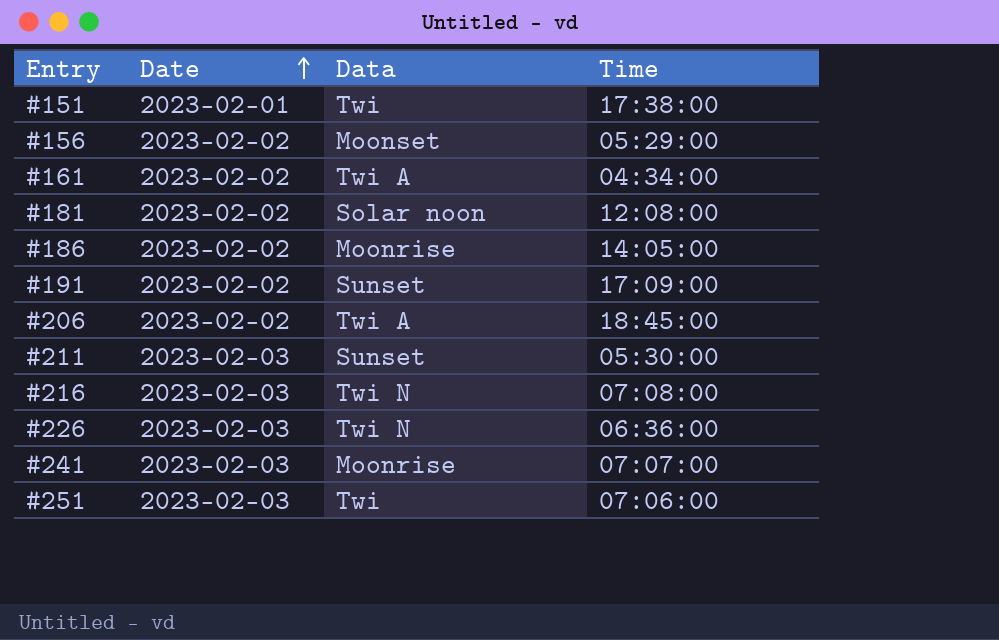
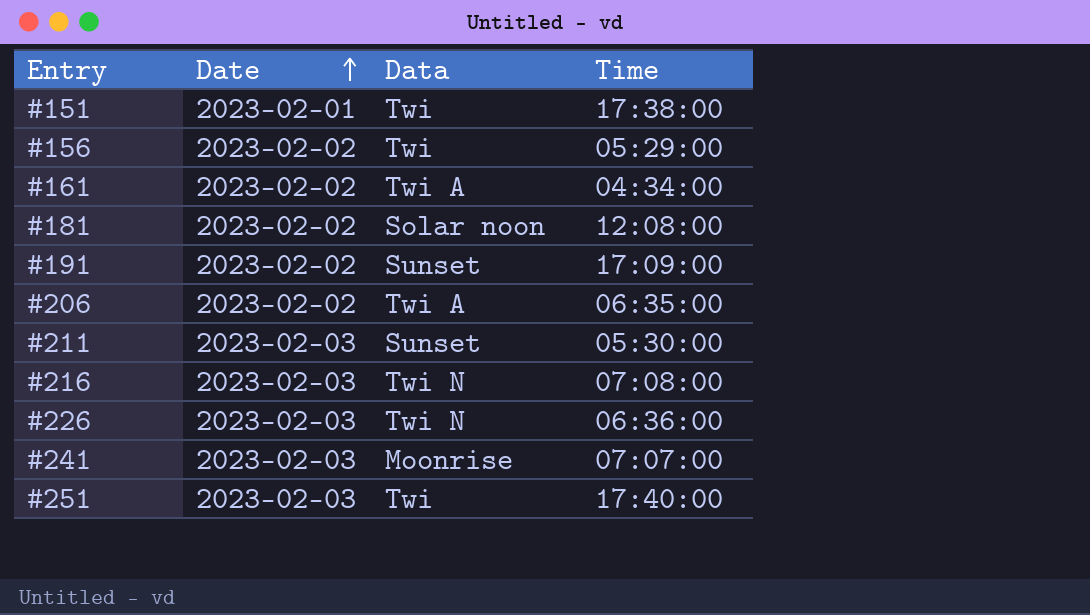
row #186: 2023-02-02 | Moonrise | 14:05:00 -> none
#156 | Data: Moonset -> Twi
#206 | Time: 18:45:00 -> 06:35:00
#251 | Time: 07:06:00 -> 17:40:00

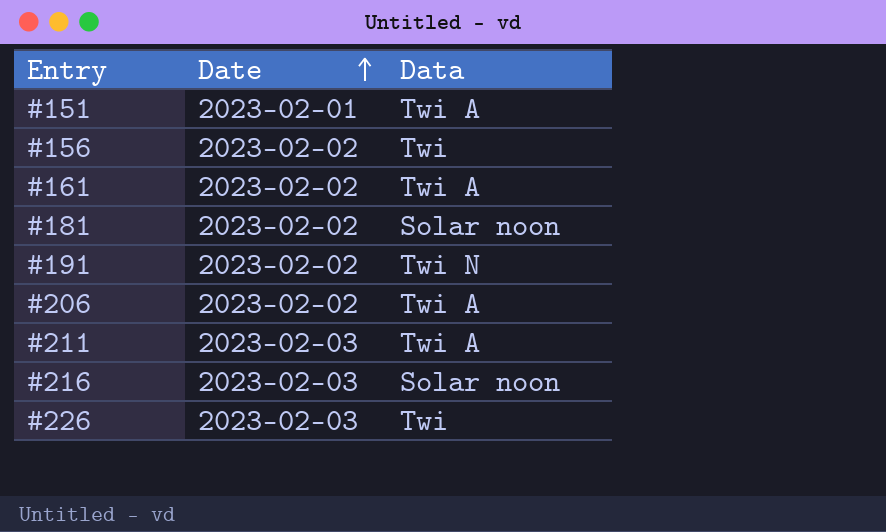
column Time | position: 4 -> none
row #241: 2023-02-03 | Moonrise | 07:07:00 -> none
row #251: 2023-02-03 | Twi | 17:40:00 -> none
#151 | Data: Twi -> Twi A
#191 | Data: Sunset -> Twi N
#211 | Data: Sunset -> Twi A
#216 | Data: Twi N -> Solar noon
#226 | Data: Twi N -> Twi

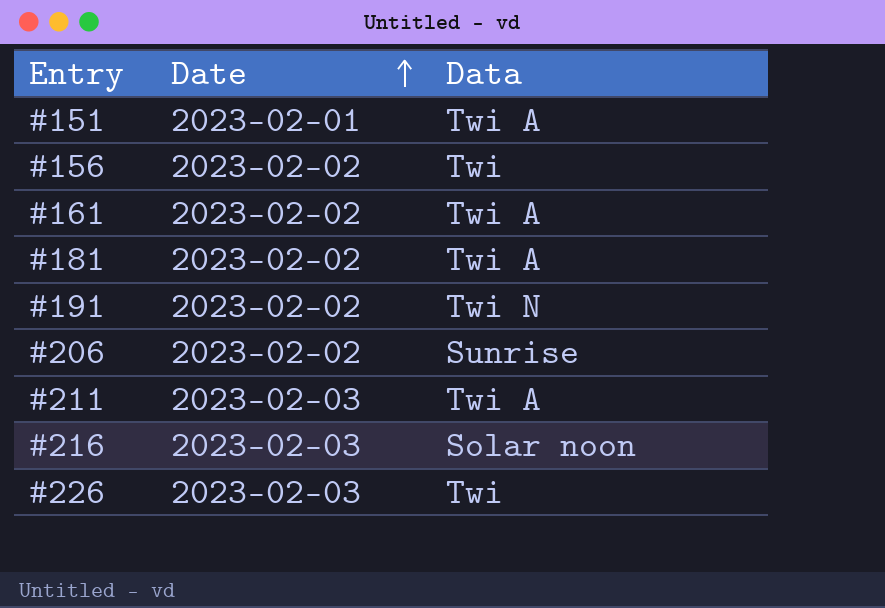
#181 | Data: Solar noon -> Twi A
#206 | Data: Twi A -> Sunrise

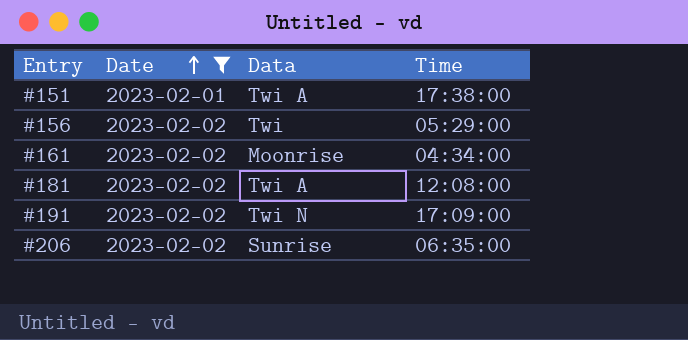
filter: none -> Date != 2023-02-03
column Time | position: none -> 4
#161 | Data: Twi A -> Moonrise

